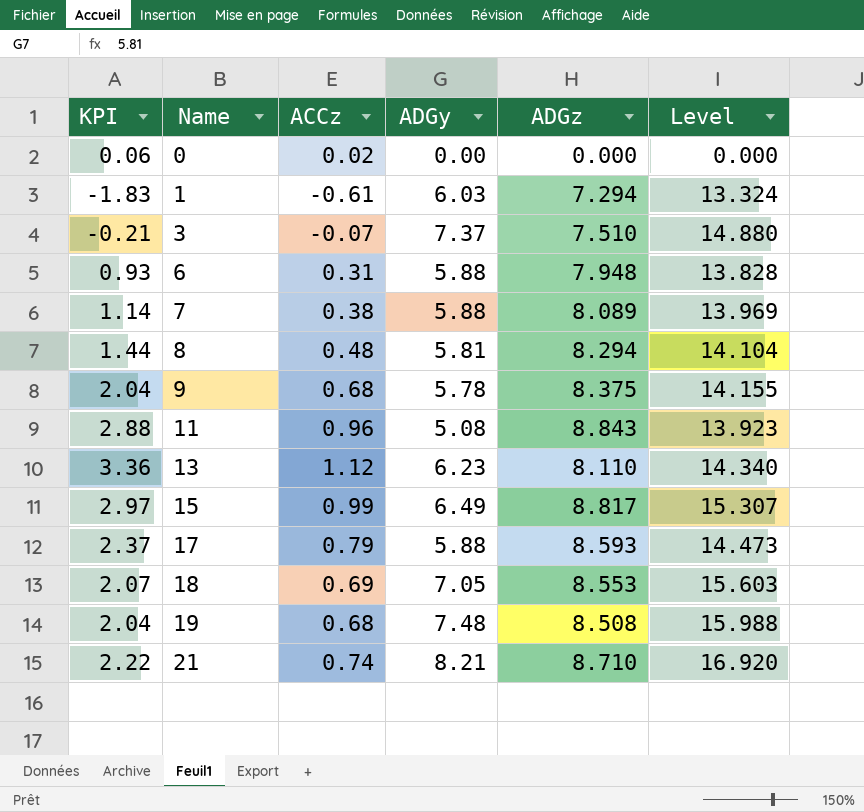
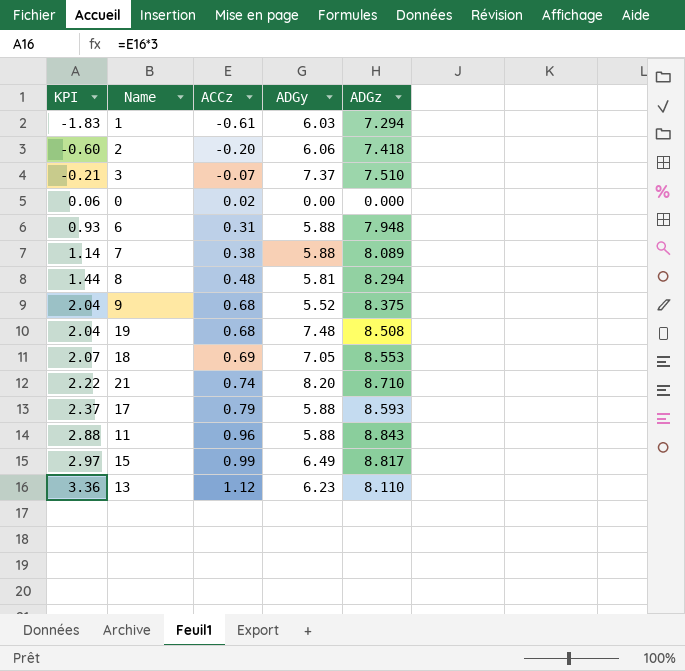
row order: Name ascending -> KPI ascending
column Level | formula: [ADGy] + [ADGz] -> none
row 2: none -> -0.60 | -0.20 | 6.06 | 7.418
9 | ADGy: 5.78 -> 5.52
21 | ADGy: 8.21 -> 8.20
11 | ADGy: 5.08 -> 5.88

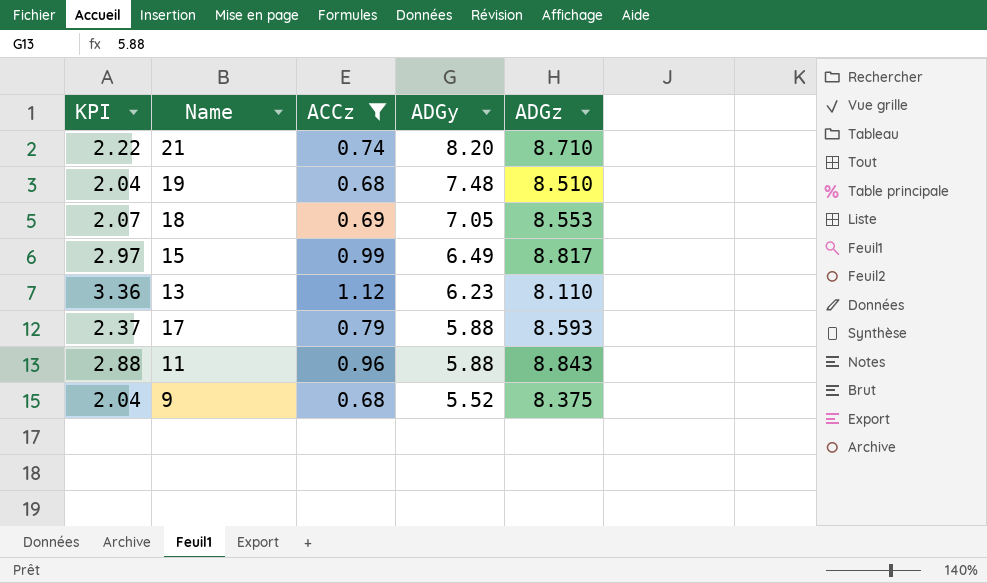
filter: none -> ACCz >= 0.68
row order: KPI ascending -> ADGy descending
19 | ADGz: 8.508 -> 8.510

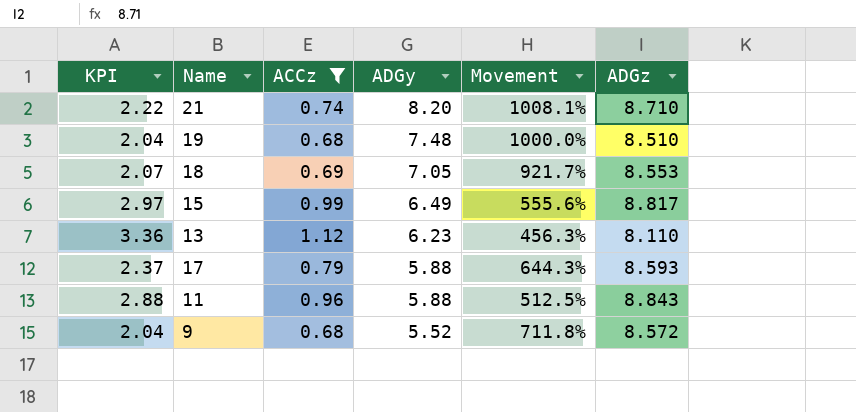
column Movement | formula: none -> ([ADGy] - [ACCz]) / [ACCz]
9 | ADGz: 8.375 -> 8.572

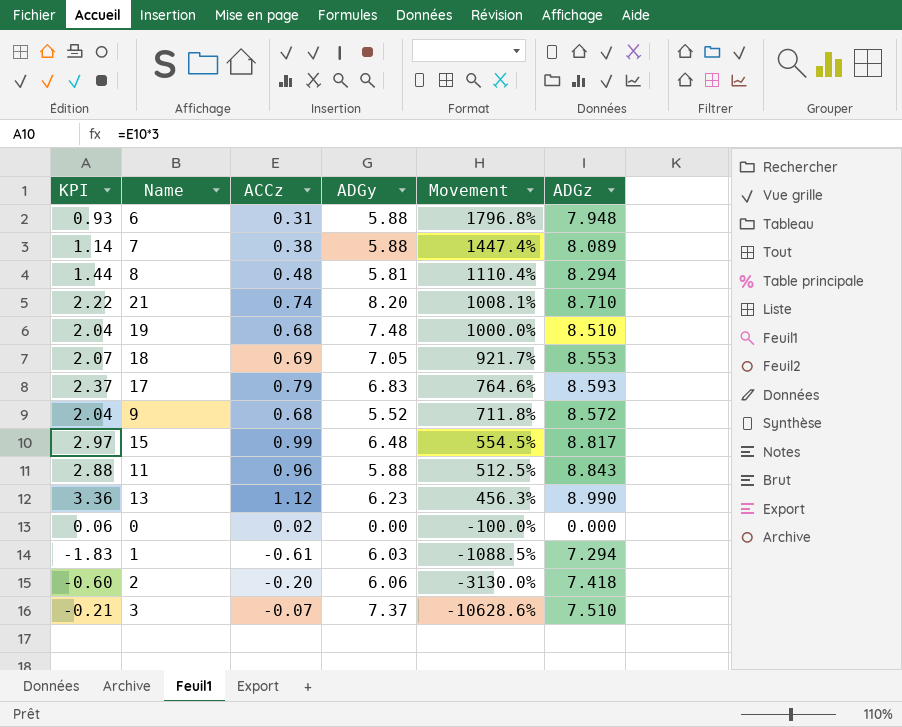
filter: ACCz >= 0.68 -> none
row order: ADGy descending -> Movement descending
17 | ADGy: 5.88 -> 6.83
17 | Movement: 644.3% -> 764.6%
15 | ADGy: 6.49 -> 6.48
15 | Movement: 555.6% -> 554.5%
13 | ADGz: 8.110 -> 8.990

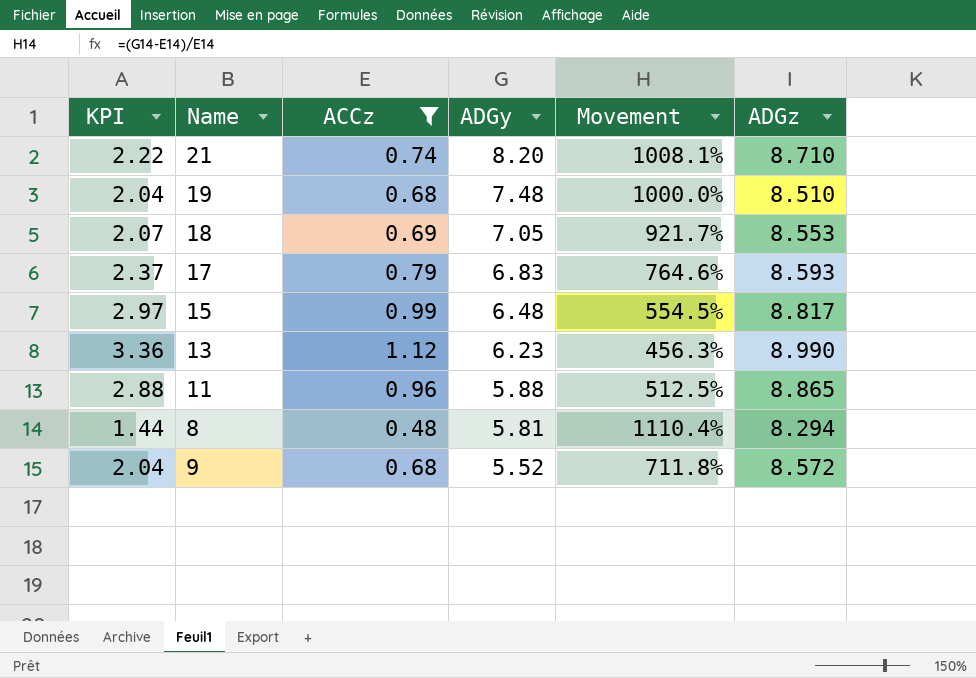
filter: none -> ACCz >= 0.48
row order: Movement descending -> ADGy descending
11 | ADGz: 8.843 -> 8.865

